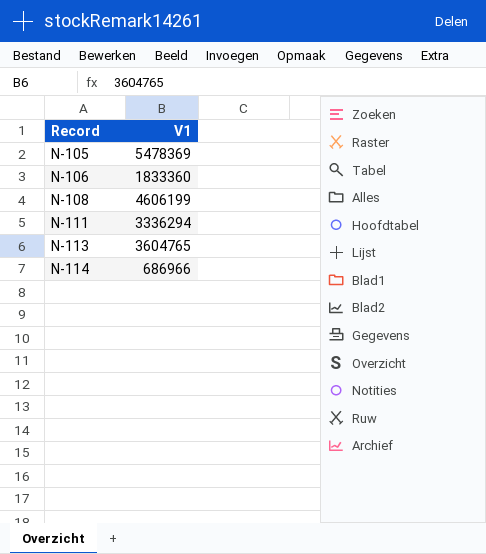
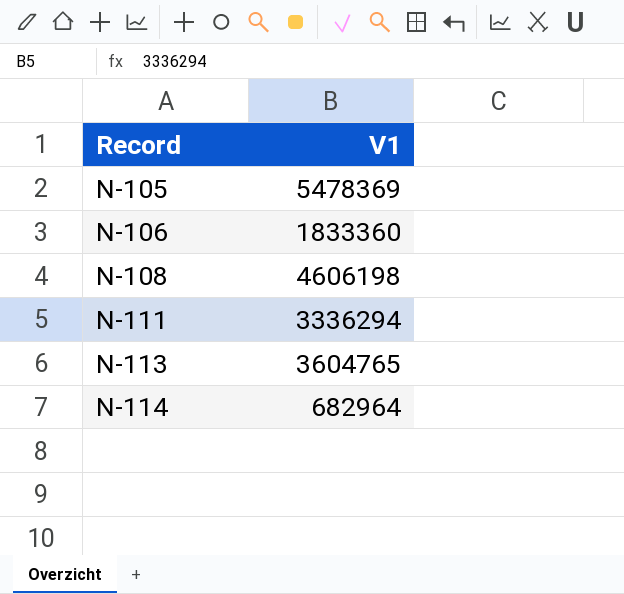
N-108 | V1: 4606199 -> 4606198
N-114 | V1: 686966 -> 682964

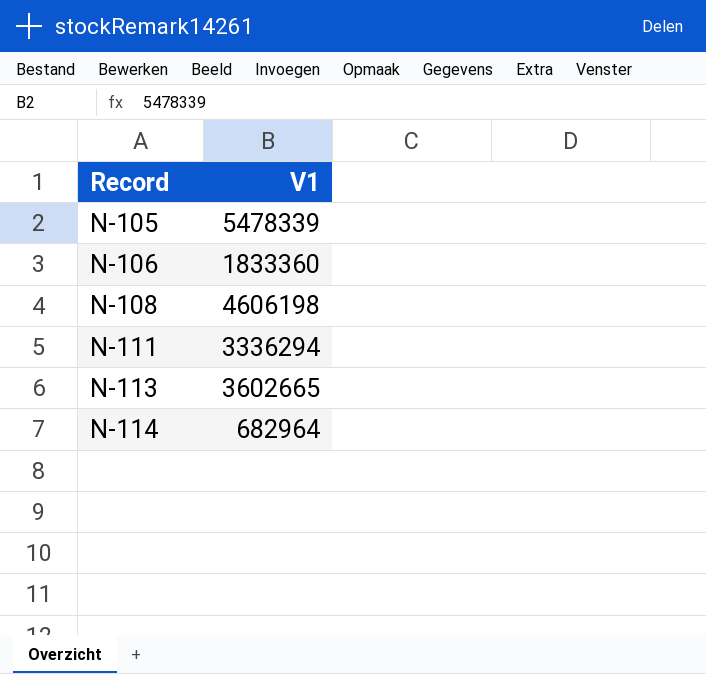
N-105 | V1: 5478369 -> 5478339
N-113 | V1: 3604765 -> 3602665

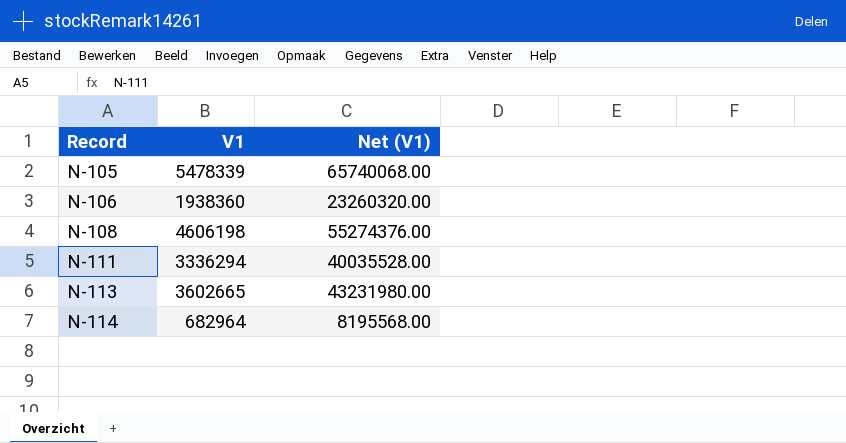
column Net (V1) | formula: none -> [V1] * 12
N-106 | V1: 1833360 -> 1938360

